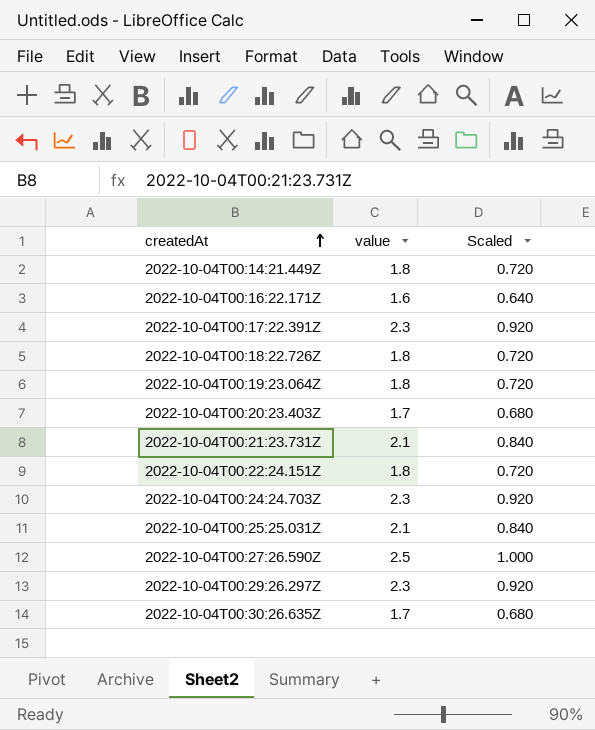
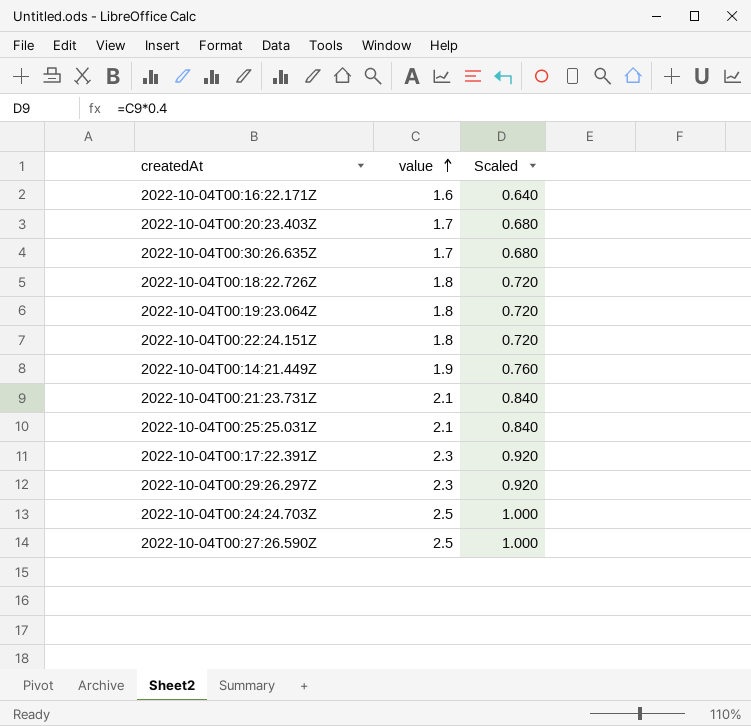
row order: createdAt ascending -> value ascending
2022-10-04T00:14:21.449Z | value: 1.8 -> 1.9
2022-10-04T00:14:21.449Z | Scaled: 0.720 -> 0.760
2022-10-04T00:24:24.703Z | value: 2.3 -> 2.5
2022-10-04T00:24:24.703Z | Scaled: 0.920 -> 1.000

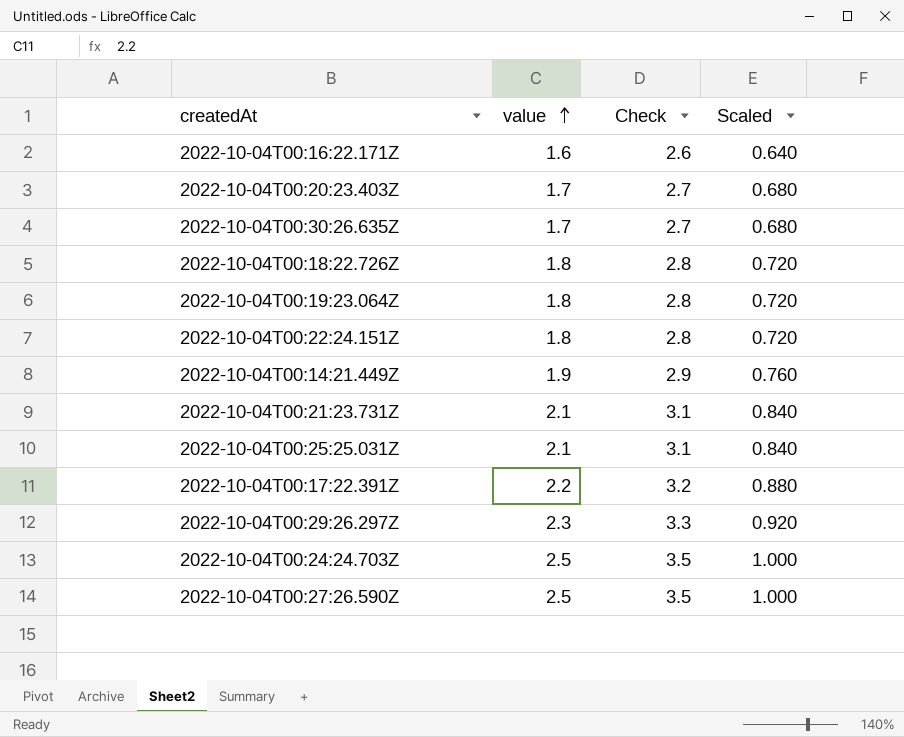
column Check | formula: none -> [value] + 1
2022-10-04T00:17:22.391Z | value: 2.3 -> 2.2
2022-10-04T00:17:22.391Z | Scaled: 0.920 -> 0.880

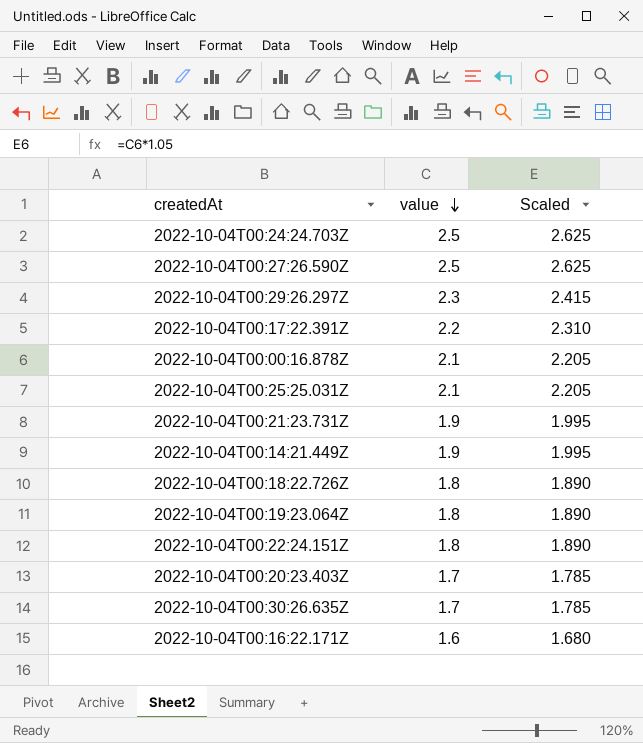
row order: value ascending -> value descending
column Check | formula: [value] + 1 -> none
column Scaled | formula: [value] * 0.4 -> [value] * 1.05
row 2022-10-04T00:00:16.878Z: none -> 2.1 | 2.205
2022-10-04T00:21:23.731Z | value: 2.1 -> 1.9

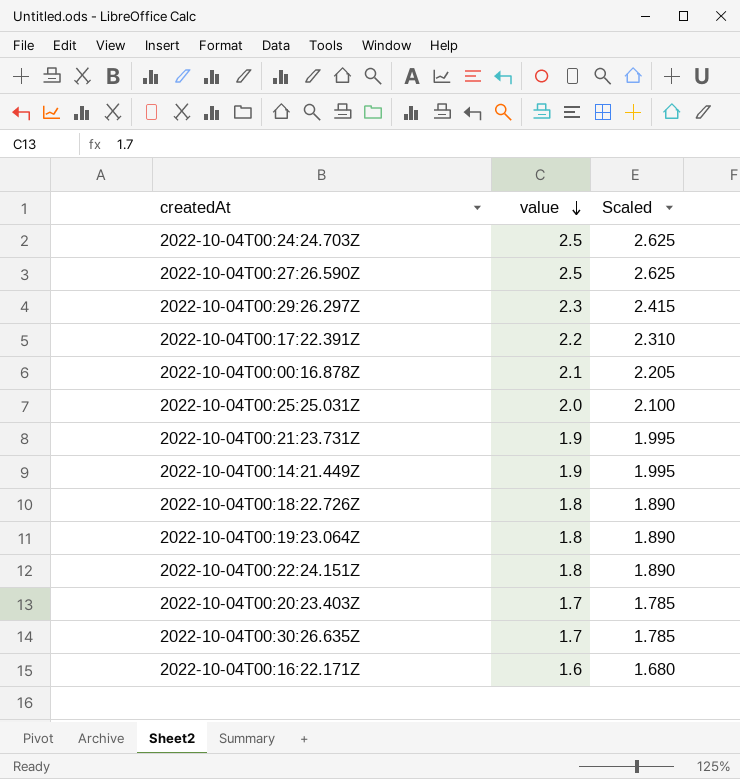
2022-10-04T00:25:25.031Z | value: 2.1 -> 2.0
2022-10-04T00:25:25.031Z | Scaled: 2.205 -> 2.100

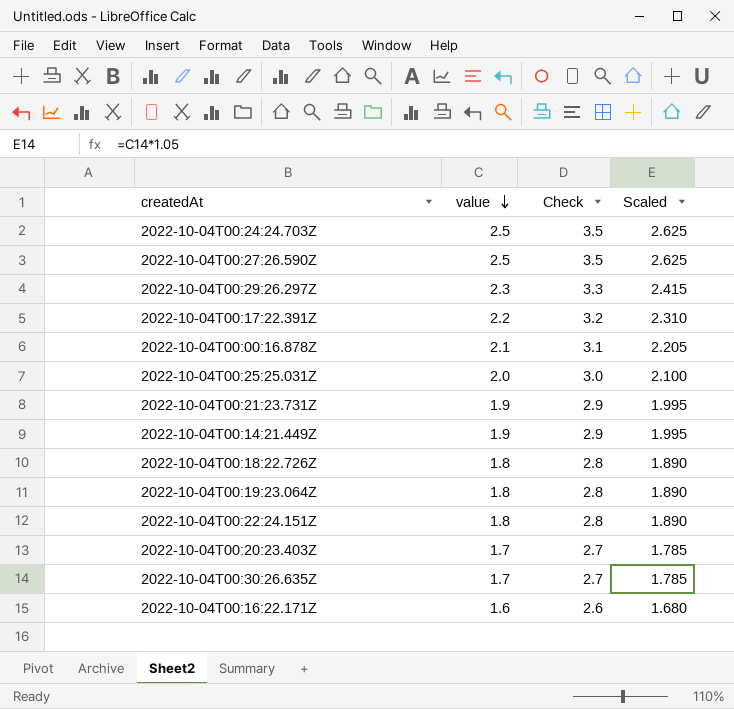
column Check | formula: none -> [value] + 1

